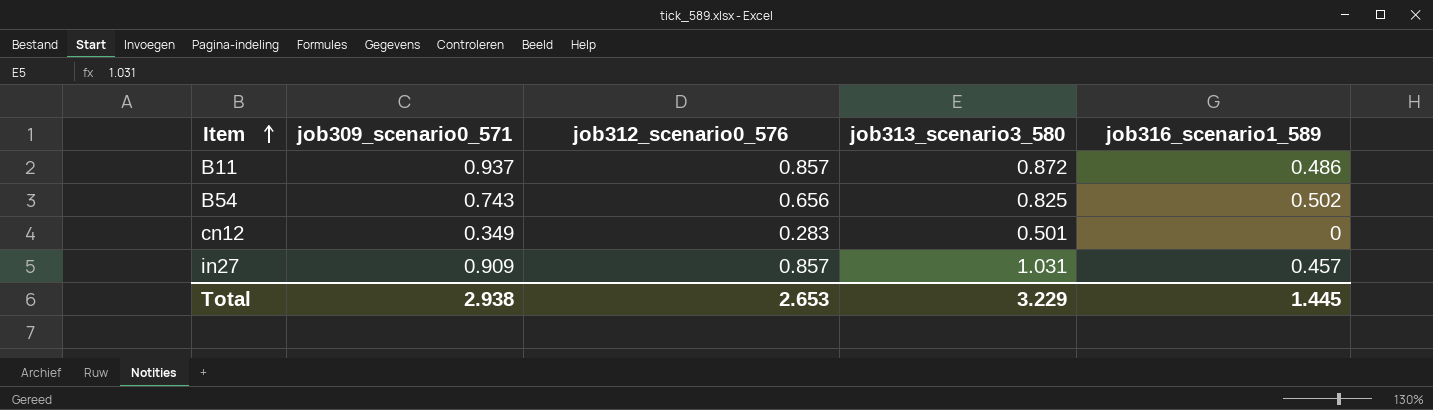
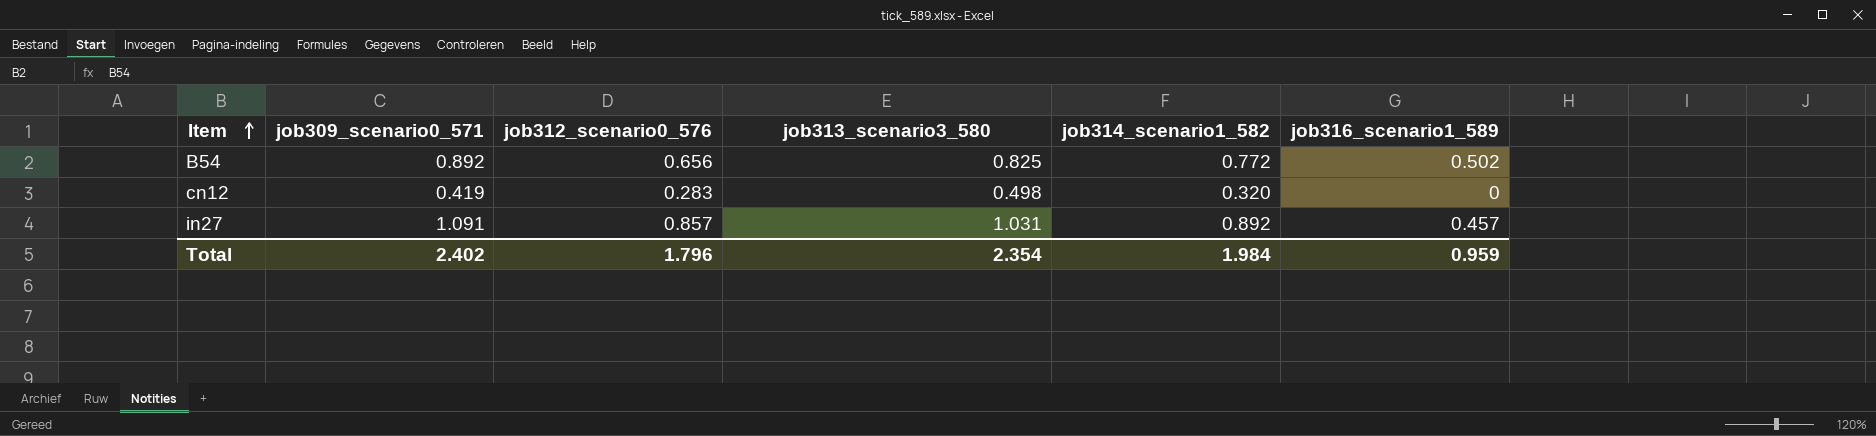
column job314_scenario1_582 | position: none -> 5
row B11: 0.937 | 0.857 | 0.872 | 0.486 -> none
B54 | job309_scenario0_571: 0.743 -> 0.892
cn12 | job309_scenario0_571: 0.349 -> 0.419
cn12 | job313_scenario3_580: 0.501 -> 0.498
in27 | job309_scenario0_571: 0.909 -> 1.091
Total | job309_scenario0_571: 2.938 -> 2.402
Total | job312_scenario0_576: 2.653 -> 1.796
Total | job313_scenario3_580: 3.229 -> 2.354
Total | job316_scenario1_589: 1.445 -> 0.959

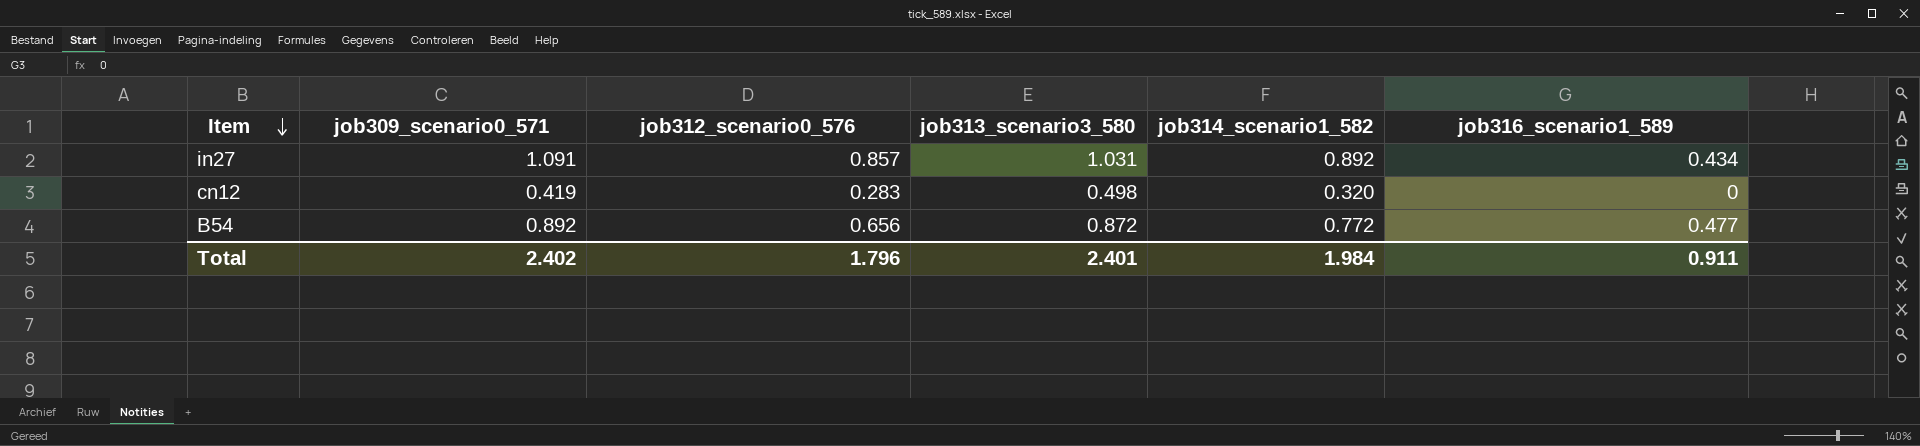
row order: Item ascending -> Item descending
in27 | job316_scenario1_589: 0.457 -> 0.434
B54 | job313_scenario3_580: 0.825 -> 0.872
B54 | job316_scenario1_589: 0.502 -> 0.477
Total | job313_scenario3_580: 2.354 -> 2.401
Total | job316_scenario1_589: 0.959 -> 0.911

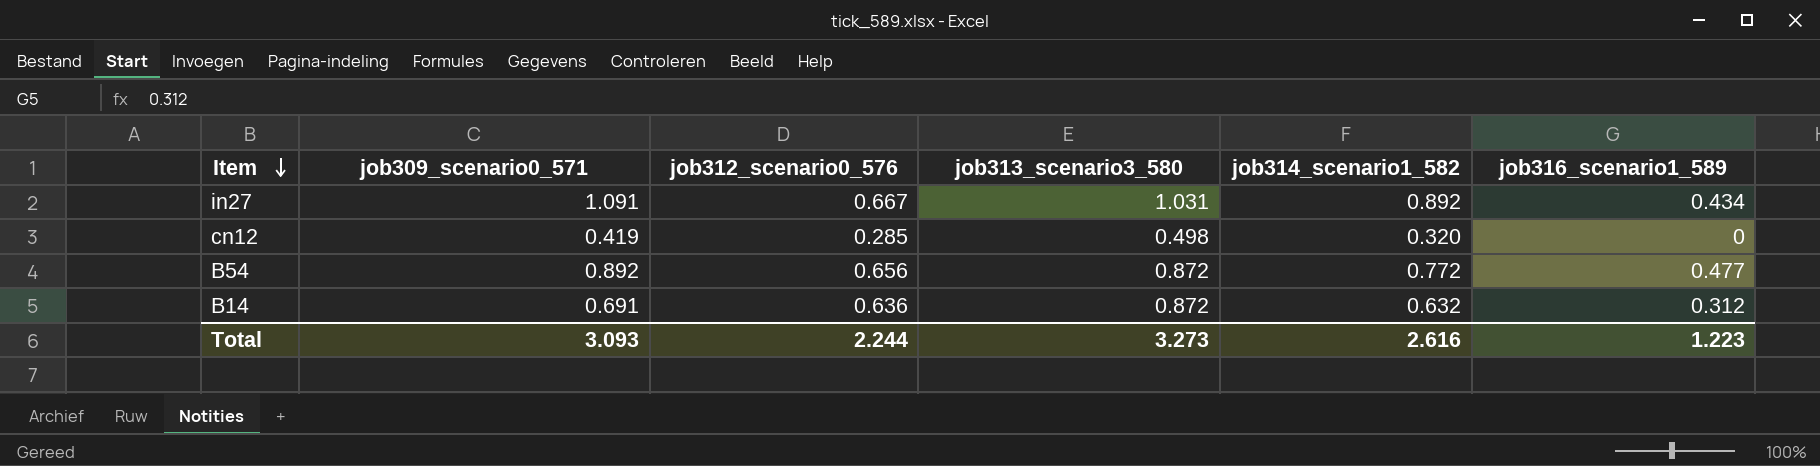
in27 | job312_scenario0_576: 0.857 -> 0.667
cn12 | job312_scenario0_576: 0.283 -> 0.285
row B14: none -> 0.691 | 0.636 | 0.872 | 0.632 | 0.312
Total | job309_scenario0_571: 2.402 -> 3.093
Total | job312_scenario0_576: 1.796 -> 2.244
Total | job313_scenario3_580: 2.401 -> 3.273
Total | job314_scenario1_582: 1.984 -> 2.616
Total | job316_scenario1_589: 0.911 -> 1.223

